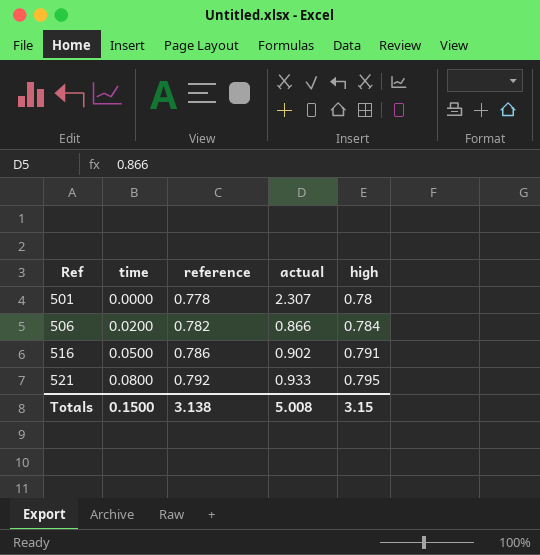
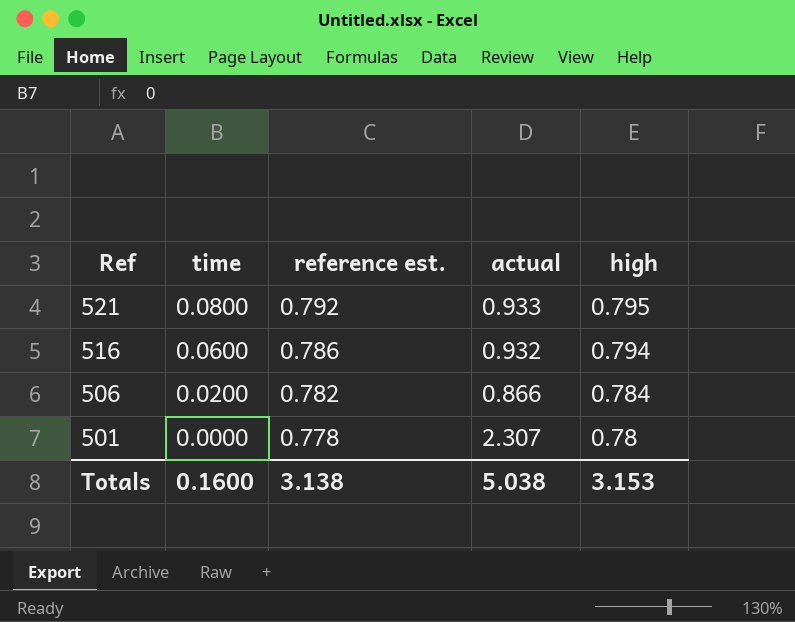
row order: Ref ascending -> Ref descending
column name: reference -> reference est.
516 | time: 0.0500 -> 0.0600
516 | actual: 0.902 -> 0.932
516 | high: 0.791 -> 0.794
Totals | time: 0.1500 -> 0.1600
Totals | actual: 5.008 -> 5.038
Totals | high: 3.15 -> 3.153

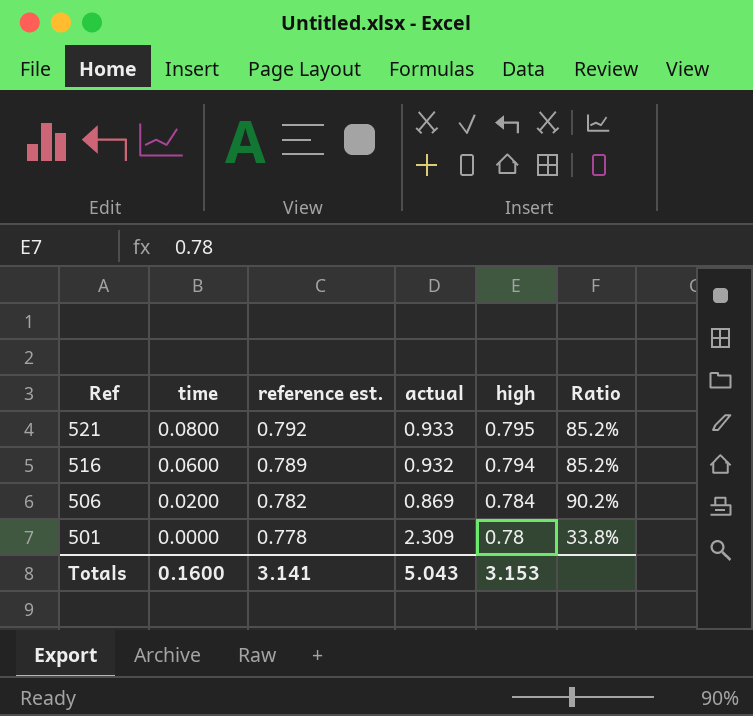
column Ratio | formula: none -> [high] / [actual]
516 | reference est.: 0.786 -> 0.789
506 | actual: 0.866 -> 0.869
501 | actual: 2.307 -> 2.309
Totals | reference est.: 3.138 -> 3.141
Totals | actual: 5.038 -> 5.043

